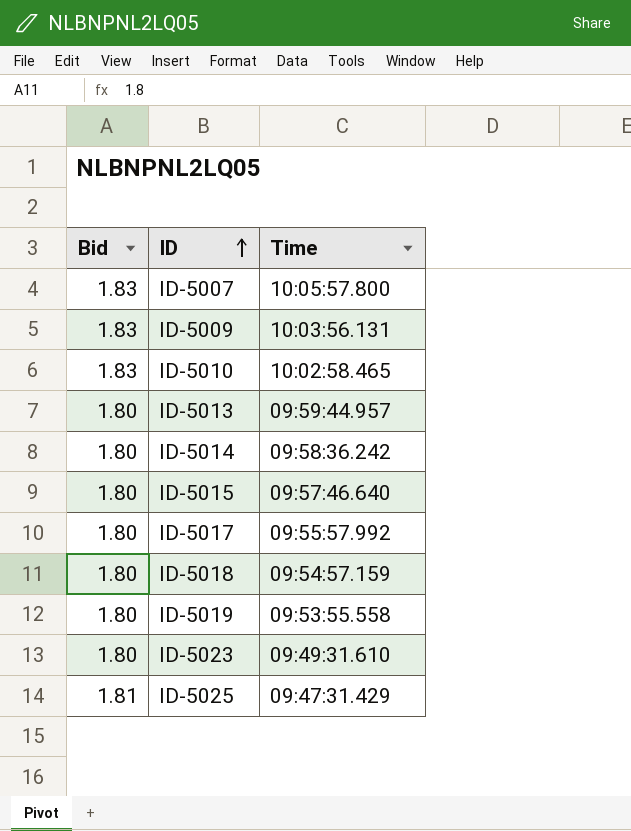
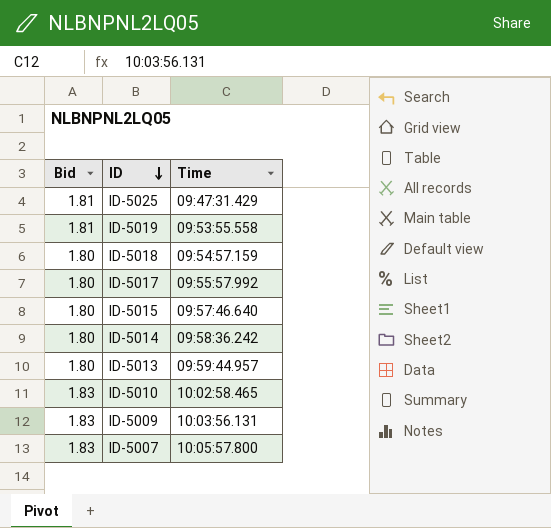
row order: ID ascending -> ID descending
row ID-5023: 1.80 | 09:49:31.610 -> none
ID-5019 | Bid: 1.80 -> 1.81

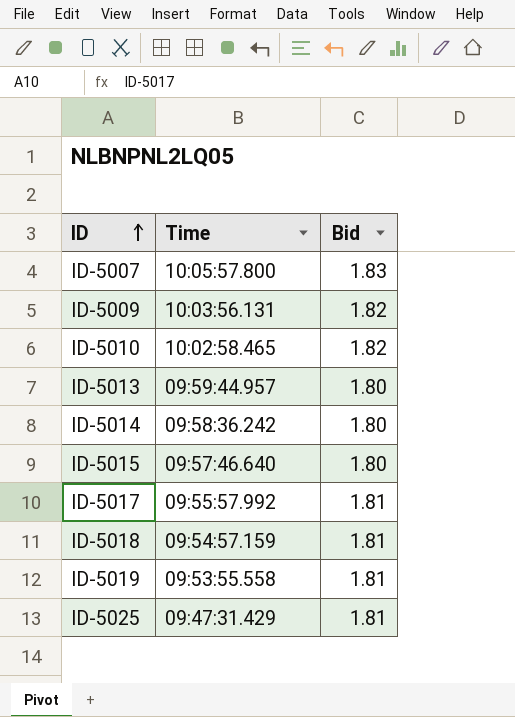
row order: ID descending -> ID ascending
column Bid | position: 1 -> 3
ID-5009 | Bid: 1.83 -> 1.82
ID-5010 | Bid: 1.83 -> 1.82
ID-5017 | Bid: 1.80 -> 1.81
ID-5018 | Bid: 1.80 -> 1.81

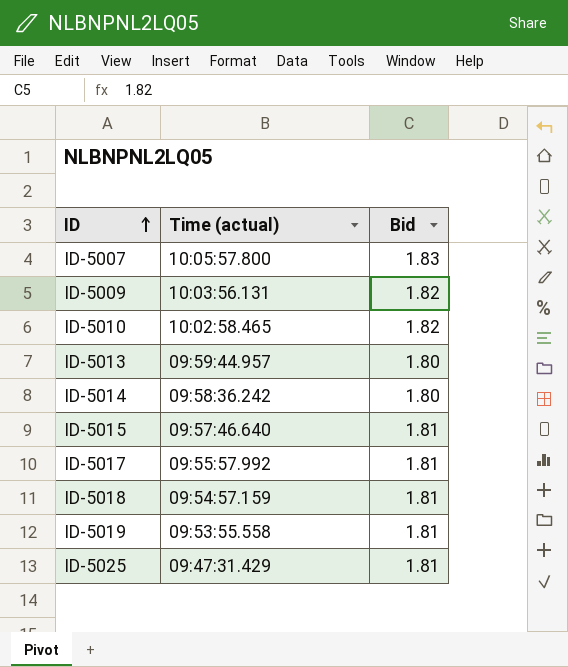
column name: Time -> Time (actual)
ID-5015 | Bid: 1.80 -> 1.81

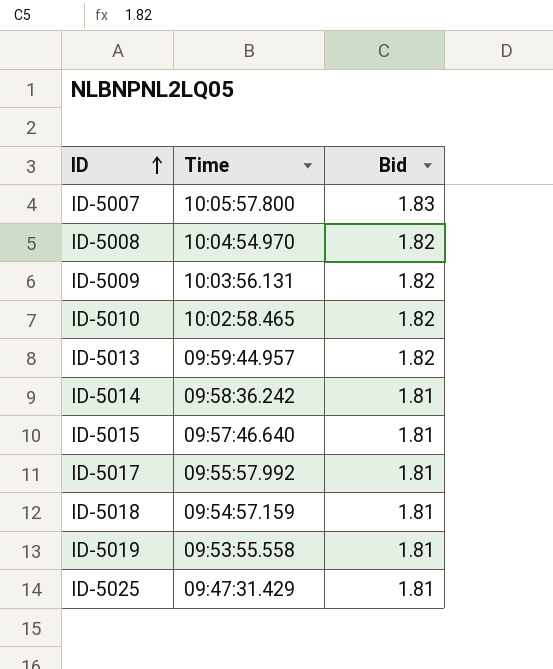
column name: Time (actual) -> Time
row ID-5008: none -> 10:04:54.970 | 1.82
ID-5013 | Bid: 1.80 -> 1.82
ID-5014 | Bid: 1.80 -> 1.81

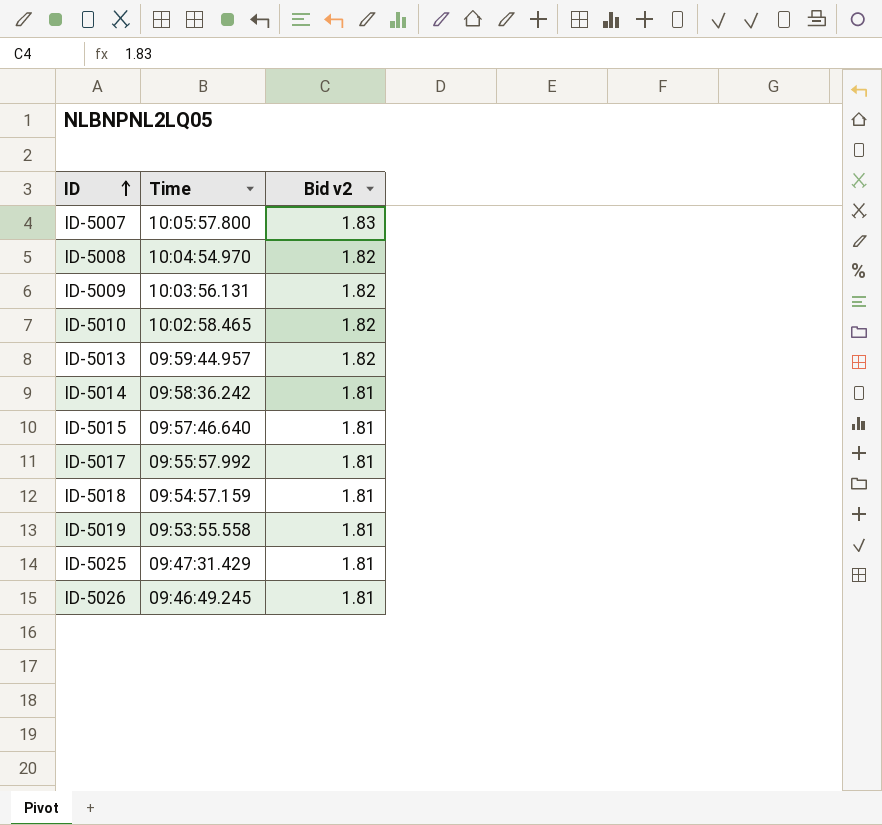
column name: Bid -> Bid v2
row ID-5026: none -> 09:46:49.245 | 1.81

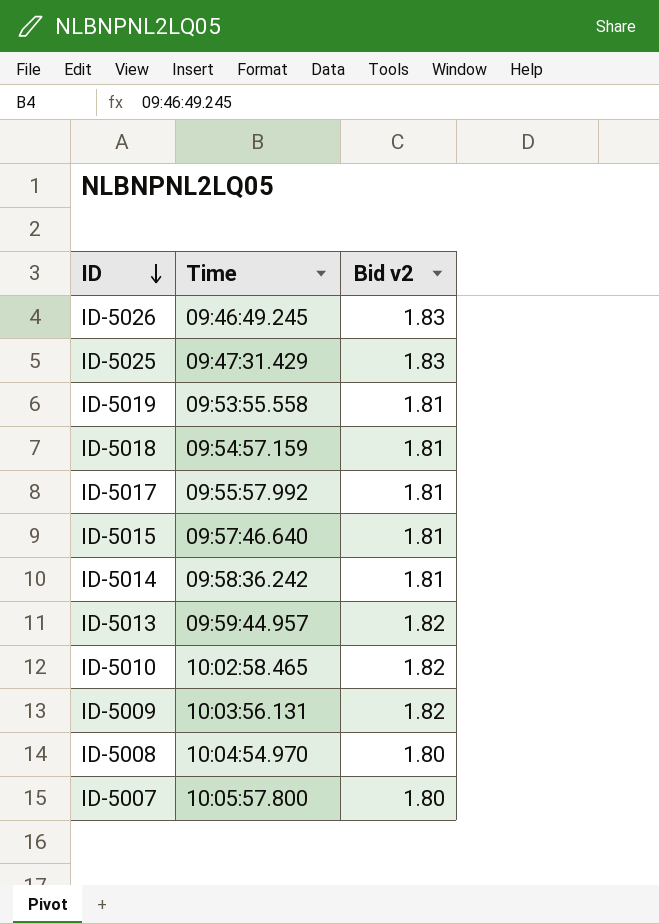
row order: ID ascending -> ID descending
ID-5026 | Bid v2: 1.81 -> 1.83
ID-5025 | Bid v2: 1.81 -> 1.83
ID-5008 | Bid v2: 1.82 -> 1.80
ID-5007 | Bid v2: 1.83 -> 1.80

